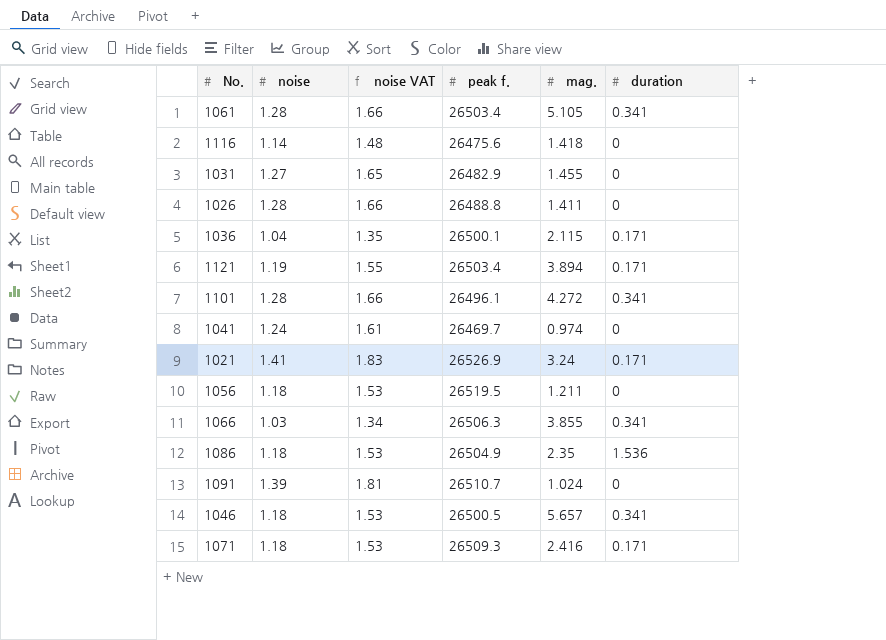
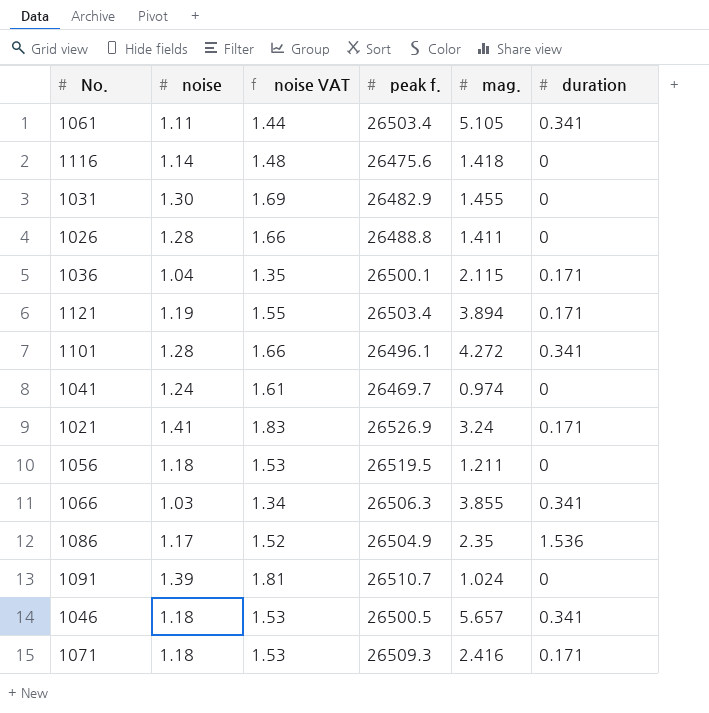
1061 | noise: 1.28 -> 1.11
1061 | noise VAT: 1.66 -> 1.44
1031 | noise: 1.27 -> 1.30
1031 | noise VAT: 1.65 -> 1.69
1086 | noise: 1.18 -> 1.17
1086 | noise VAT: 1.53 -> 1.52

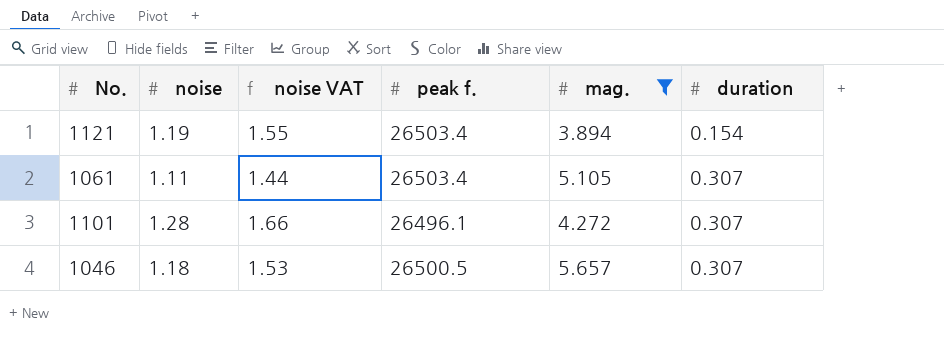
filter: none -> mag. >= 3.894
row order: none -> duration ascending
1121 | duration: 0.171 -> 0.154
1061 | duration: 0.341 -> 0.307
1101 | duration: 0.341 -> 0.307
1046 | duration: 0.341 -> 0.307

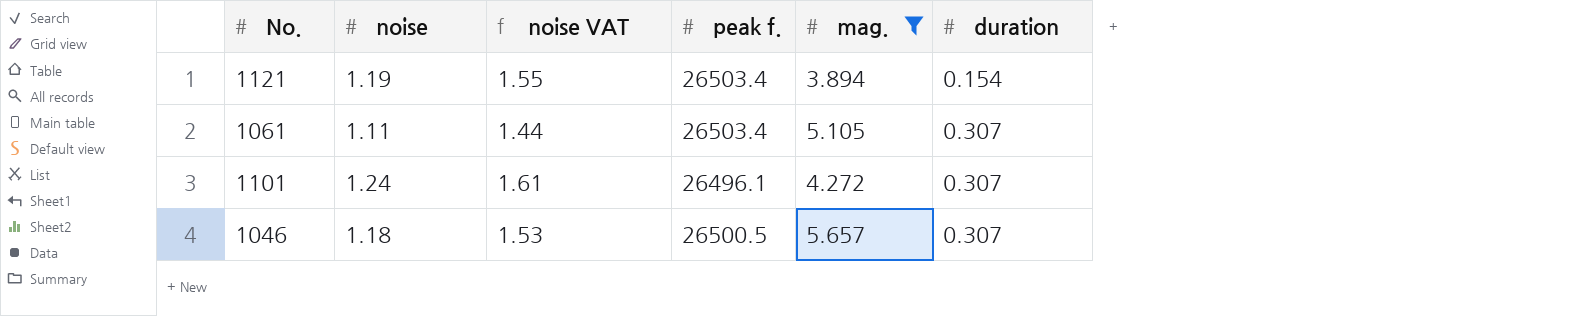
1101 | noise: 1.28 -> 1.24
1101 | noise VAT: 1.66 -> 1.61

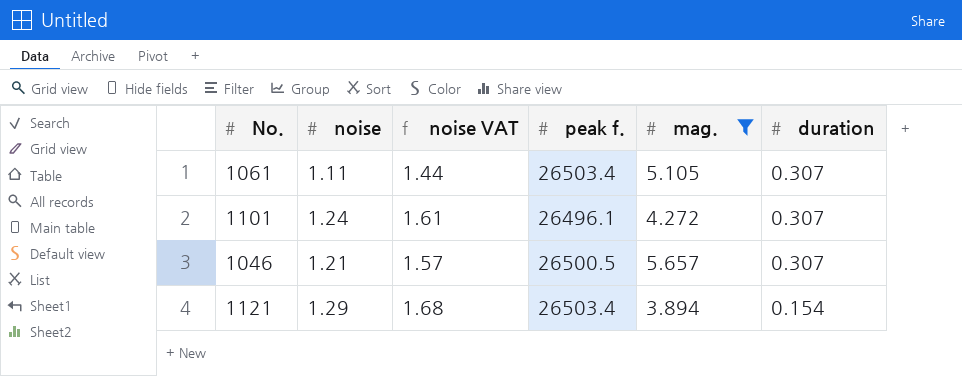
row order: duration ascending -> duration descending
1046 | noise: 1.18 -> 1.21
1046 | noise VAT: 1.53 -> 1.57
1121 | noise: 1.19 -> 1.29
1121 | noise VAT: 1.55 -> 1.68

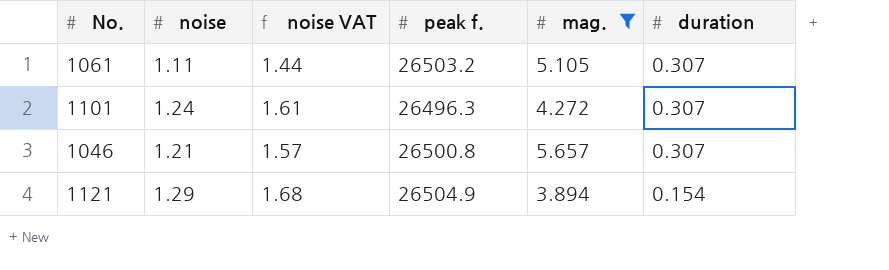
1061 | peak f.: 26503.4 -> 26503.2
1101 | peak f.: 26496.1 -> 26496.3
1046 | peak f.: 26500.5 -> 26500.8
1121 | peak f.: 26503.4 -> 26504.9

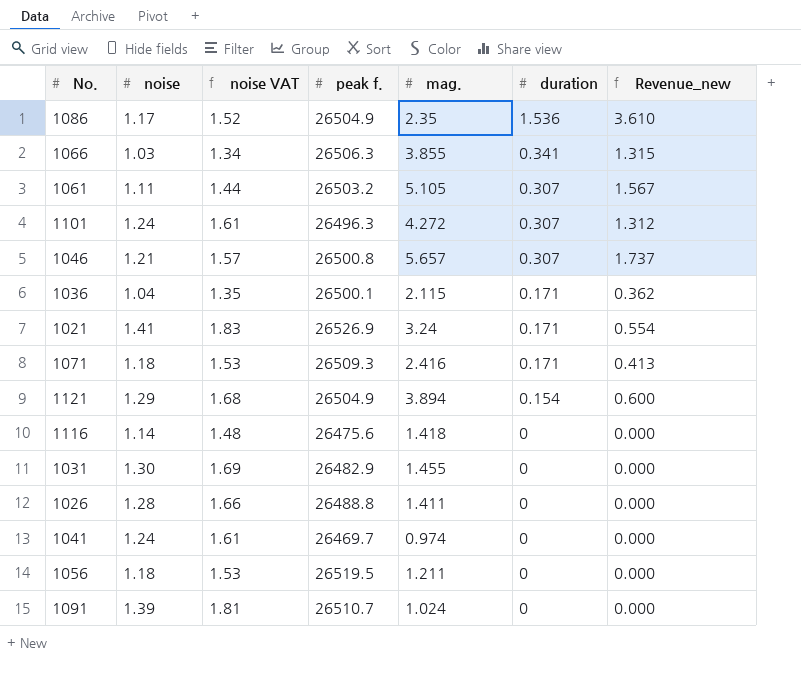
filter: mag. >= 3.894 -> none
column Revenue_new | formula: none -> [mag.] * [duration]

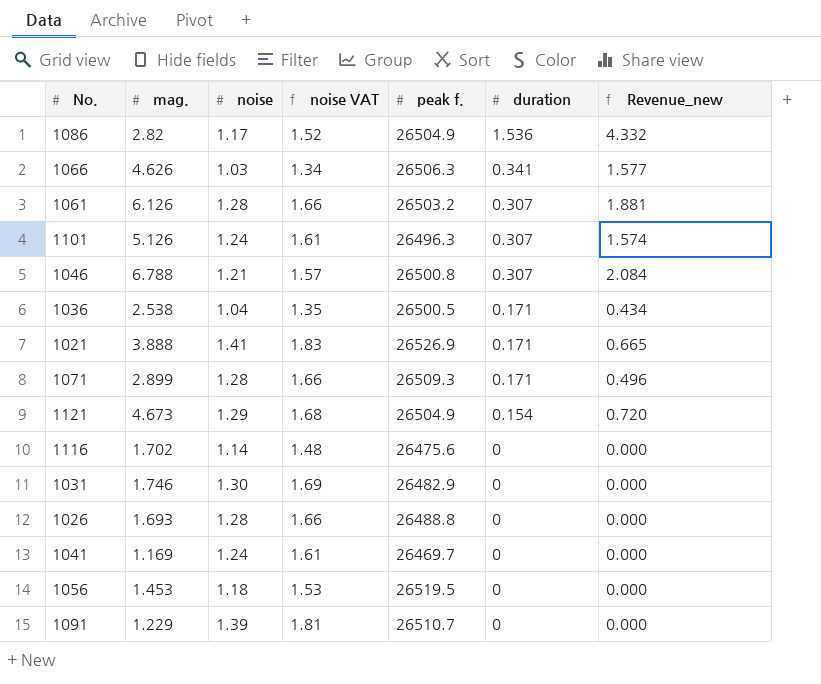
column mag. | position: 5 -> 2
1086 | mag.: 2.35 -> 2.82
1086 | Revenue_new: 3.610 -> 4.332
1066 | mag.: 3.855 -> 4.626
1066 | Revenue_new: 1.315 -> 1.577
1061 | mag.: 5.105 -> 6.126
1061 | noise: 1.11 -> 1.28
1061 | noise VAT: 1.44 -> 1.66
1061 | Revenue_new: 1.567 -> 1.881
1101 | mag.: 4.272 -> 5.126
1101 | Revenue_new: 1.312 -> 1.574
1046 | mag.: 5.657 -> 6.788
1046 | Revenue_new: 1.737 -> 2.084
1036 | mag.: 2.115 -> 2.538
1036 | peak f.: 26500.1 -> 26500.5
1036 | Revenue_new: 0.362 -> 0.434
1021 | mag.: 3.24 -> 3.888
1021 | Revenue_new: 0.554 -> 0.665
1071 | mag.: 2.416 -> 2.899
1071 | noise: 1.18 -> 1.28
1071 | noise VAT: 1.53 -> 1.66
1071 | Revenue_new: 0.413 -> 0.496
1121 | mag.: 3.894 -> 4.673
1121 | Revenue_new: 0.600 -> 0.720
1116 | mag.: 1.418 -> 1.702
1031 | mag.: 1.455 -> 1.746
1026 | mag.: 1.411 -> 1.693
1041 | mag.: 0.974 -> 1.169
1056 | mag.: 1.211 -> 1.453
1091 | mag.: 1.024 -> 1.229

